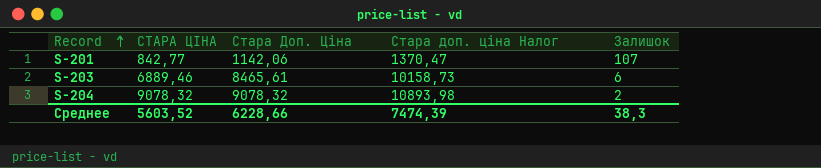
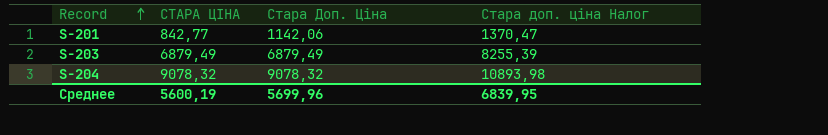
column Залишок | position: 5 -> none
S-203 | СТАРА ЦІНА: 6889,46 -> 6879,49
S-203 | Стара Доп. Ціна: 8465,61 -> 6879,49
S-203 | Стара доп. ціна Налог: 10158,73 -> 8255,39
Среднее | СТАРА ЦІНА: 5603,52 -> 5600,19
Среднее | Стара Доп. Ціна: 6228,66 -> 5699,96
Среднее | Стара доп. ціна Налог: 7474,39 -> 6839,95

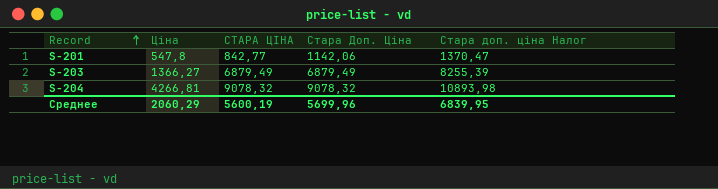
column Ціна | position: none -> 2

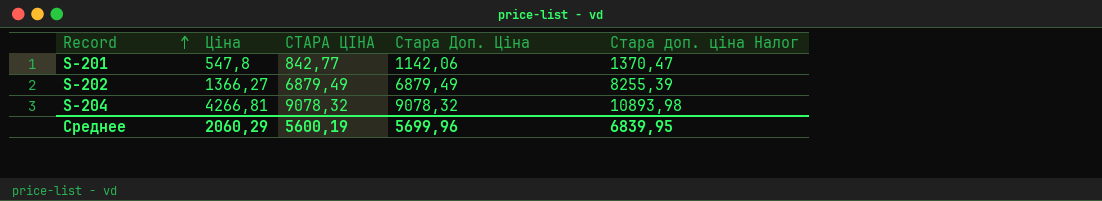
row S-203: 1366,27 | 6879,49 | 6879,49 | 8255,39 -> none
row S-202: none -> 1366,27 | 6879,49 | 6879,49 | 8255,39

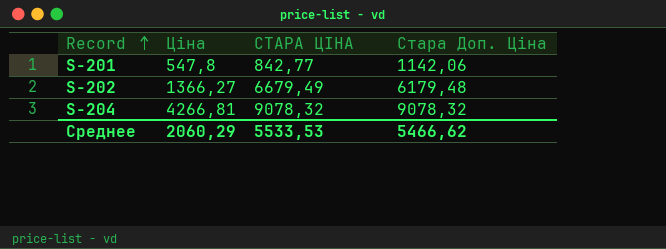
column Стара доп. ціна Налог | formula: [Стара Доп. Ціна] * 1,2 -> none
S-202 | СТАРА ЦІНА: 6879,49 -> 6679,49
S-202 | Стара Доп. Ціна: 6879,49 -> 6179,48
Среднее | СТАРА ЦІНА: 5600,19 -> 5533,53
Среднее | Стара Доп. Ціна: 5699,96 -> 5466,62

